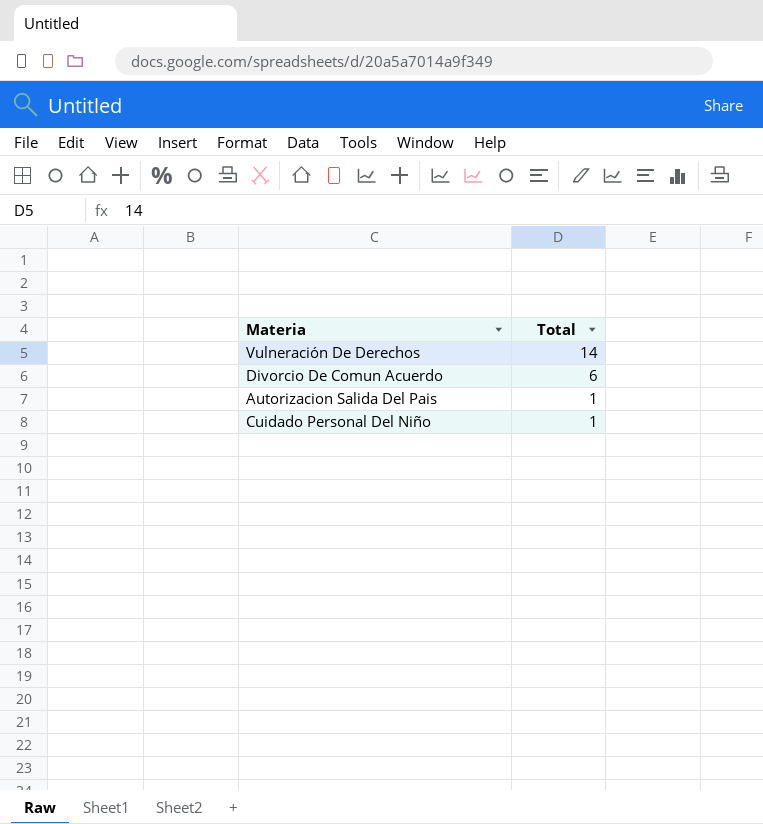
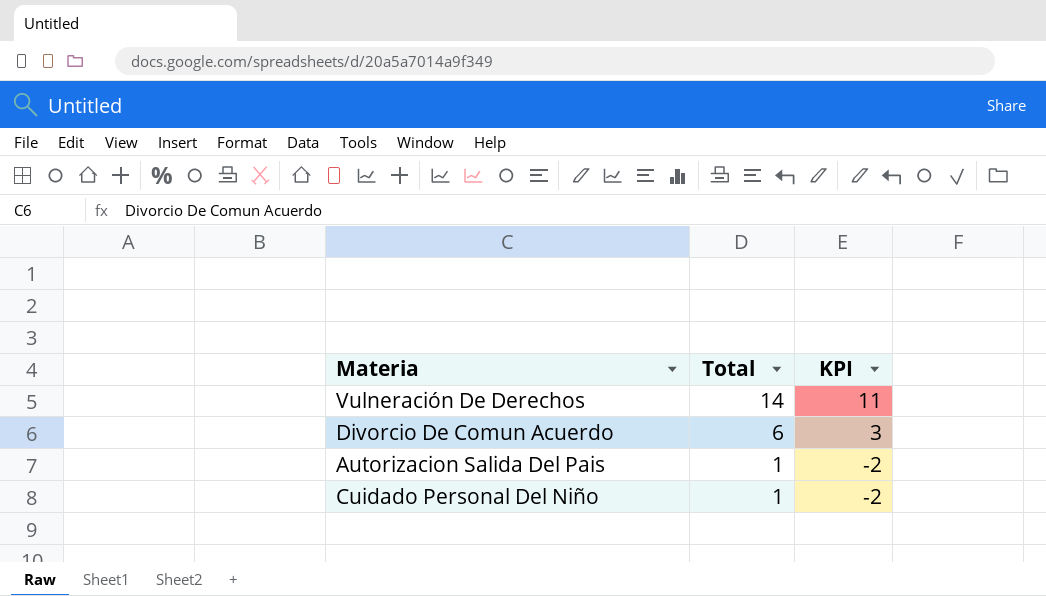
column KPI | formula: none -> [Total] - 3

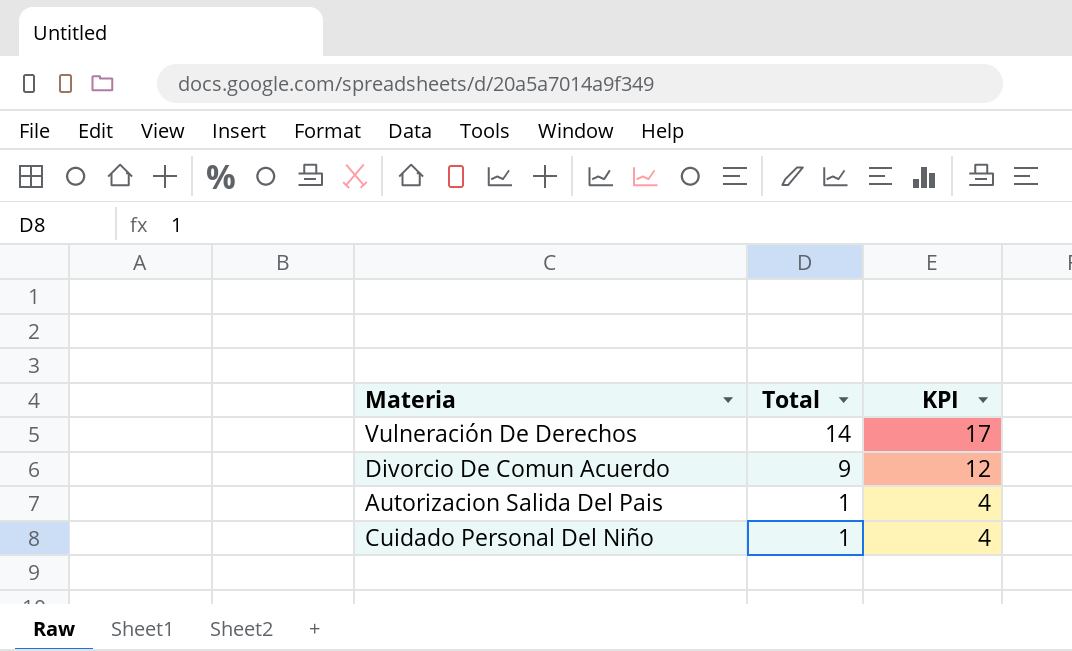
column KPI | formula: [Total] - 3 -> [Total] + 3
Divorcio De Comun Acuerdo | Total: 6 -> 9

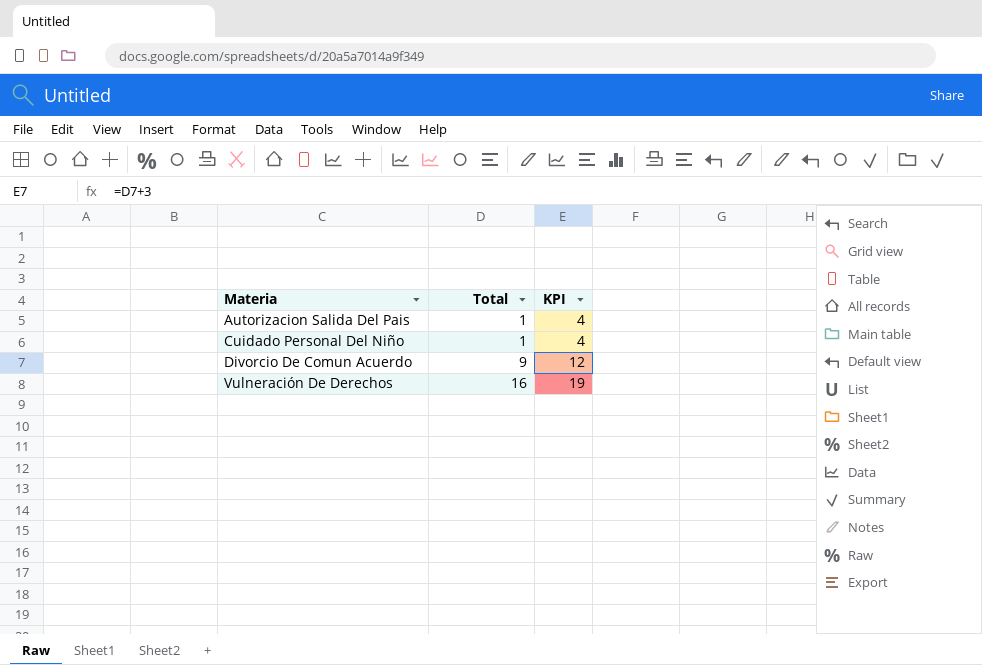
row order: Total descending -> Materia ascending
Vulneración De Derechos | Total: 14 -> 16
Vulneración De Derechos | KPI: 17 -> 19

